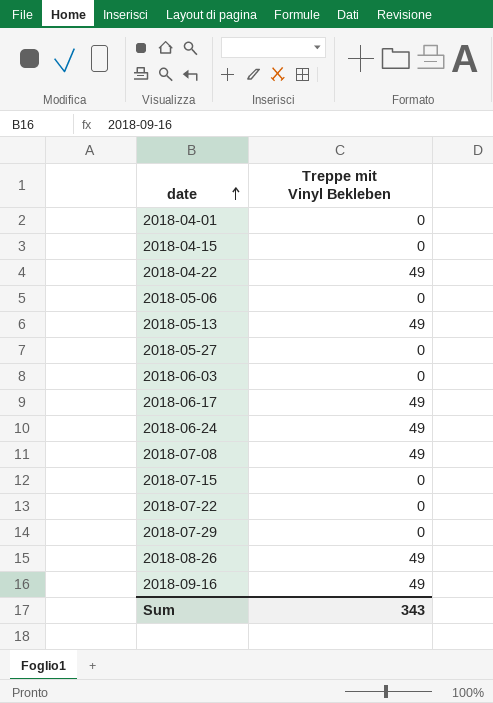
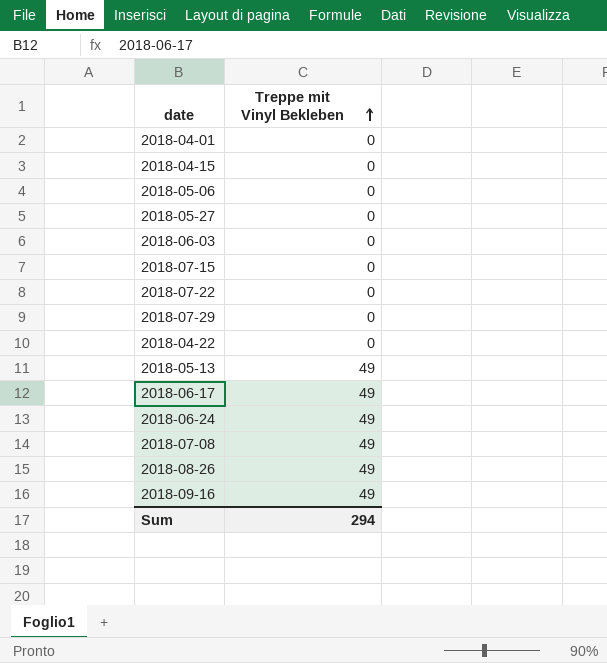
row order: date ascending -> Treppe mit Vinyl Bekleben ascending
2018-04-22 | Treppe mit Vinyl Bekleben: 49 -> 0
Sum | Treppe mit Vinyl Bekleben: 343 -> 294

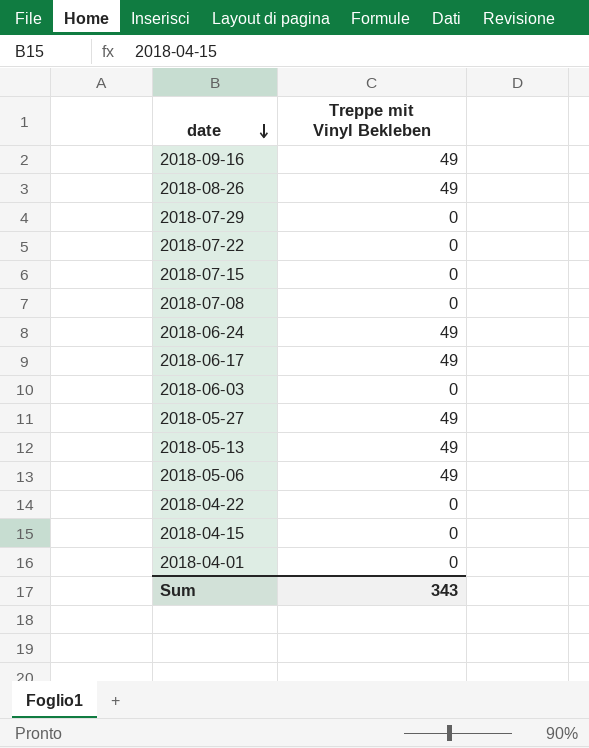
row order: Treppe mit Vinyl Bekleben ascending -> date descending
2018-07-08 | Treppe mit Vinyl Bekleben: 49 -> 0
2018-05-27 | Treppe mit Vinyl Bekleben: 0 -> 49
2018-05-06 | Treppe mit Vinyl Bekleben: 0 -> 49
Sum | Treppe mit Vinyl Bekleben: 294 -> 343

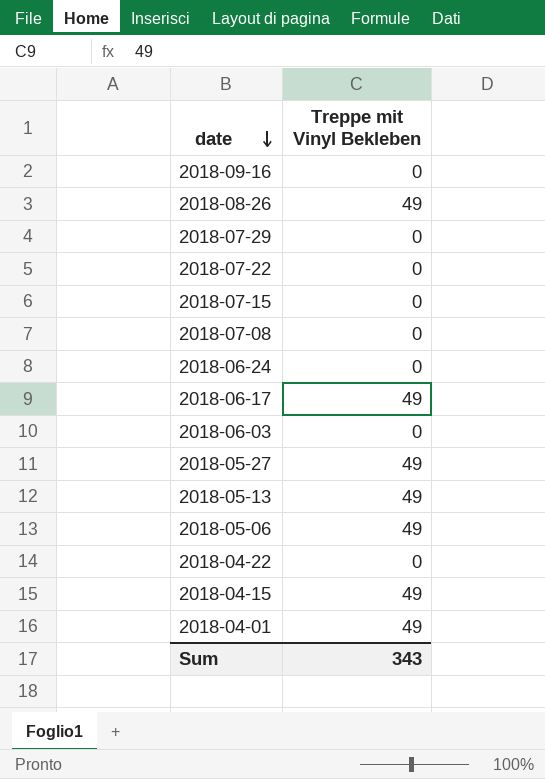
2018-09-16 | Treppe mit Vinyl Bekleben: 49 -> 0
2018-06-24 | Treppe mit Vinyl Bekleben: 49 -> 0
2018-04-15 | Treppe mit Vinyl Bekleben: 0 -> 49
2018-04-01 | Treppe mit Vinyl Bekleben: 0 -> 49

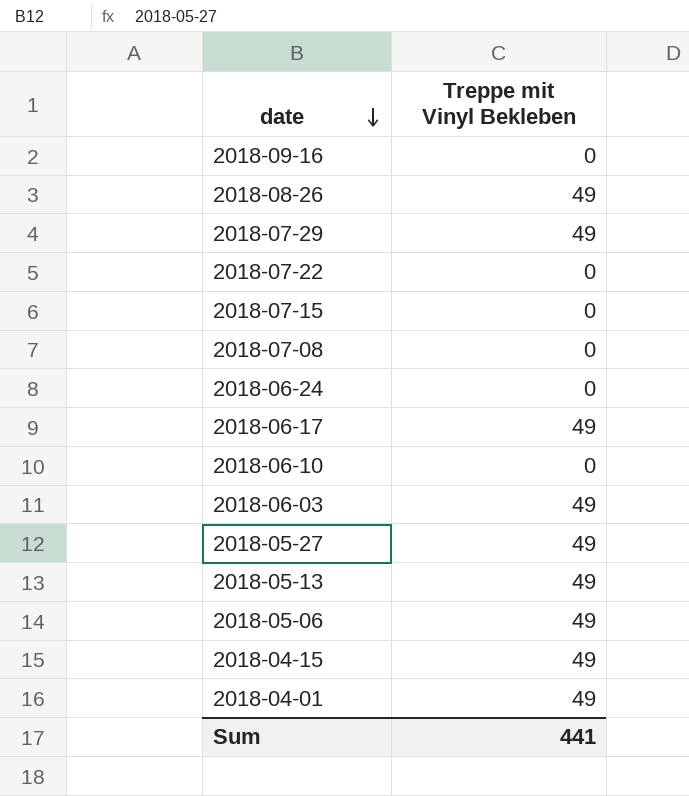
row 2018-04-22: 0 -> none
2018-07-29 | Treppe mit Vinyl Bekleben: 0 -> 49
row 2018-06-10: none -> 0
2018-06-03 | Treppe mit Vinyl Bekleben: 0 -> 49
Sum | Treppe mit Vinyl Bekleben: 343 -> 441

